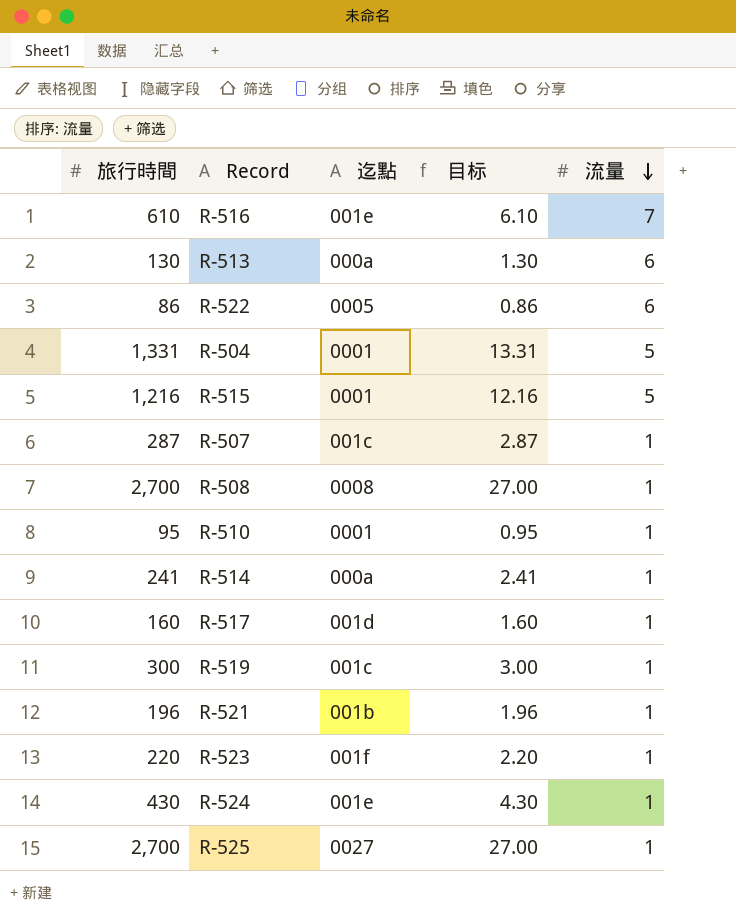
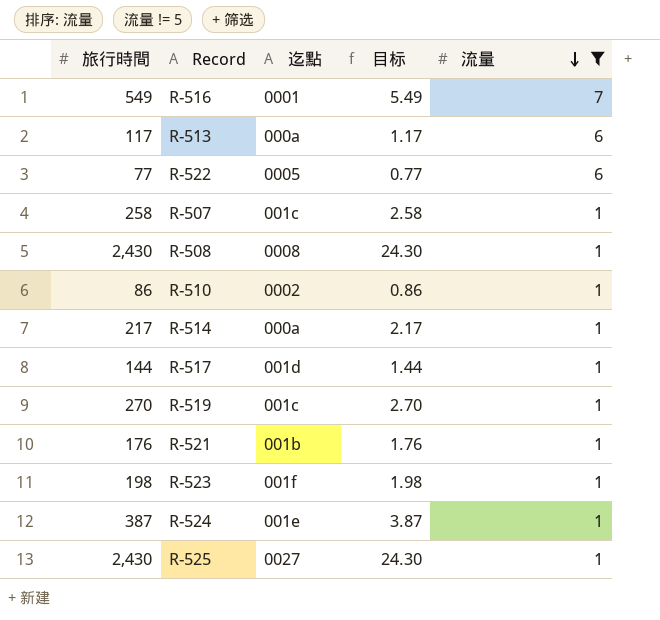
filter: none -> 流量 != 5
R-516 | 旅行時間: 610 -> 549
R-516 | 迄點: 001e -> 0001
R-516 | 目标: 6.10 -> 5.49
R-513 | 旅行時間: 130 -> 117
R-513 | 目标: 1.30 -> 1.17
R-522 | 旅行時間: 86 -> 77
R-522 | 目标: 0.86 -> 0.77
R-507 | 旅行時間: 287 -> 258
R-507 | 目标: 2.87 -> 2.58
R-508 | 旅行時間: 2,700 -> 2,430
R-508 | 目标: 27.00 -> 24.30
R-510 | 旅行時間: 95 -> 86
R-510 | 迄點: 0001 -> 0002
R-510 | 目标: 0.95 -> 0.86
R-514 | 旅行時間: 241 -> 217
R-514 | 目标: 2.41 -> 2.17
R-517 | 旅行時間: 160 -> 144
R-517 | 目标: 1.60 -> 1.44
R-519 | 旅行時間: 300 -> 270
R-519 | 目标: 3.00 -> 2.70
R-521 | 旅行時間: 196 -> 176
R-521 | 目标: 1.96 -> 1.76
R-523 | 旅行時間: 220 -> 198
R-523 | 目标: 2.20 -> 1.98
R-524 | 旅行時間: 430 -> 387
R-524 | 目标: 4.30 -> 3.87
R-525 | 旅行時間: 2,700 -> 2,430
R-525 | 目标: 27.00 -> 24.30

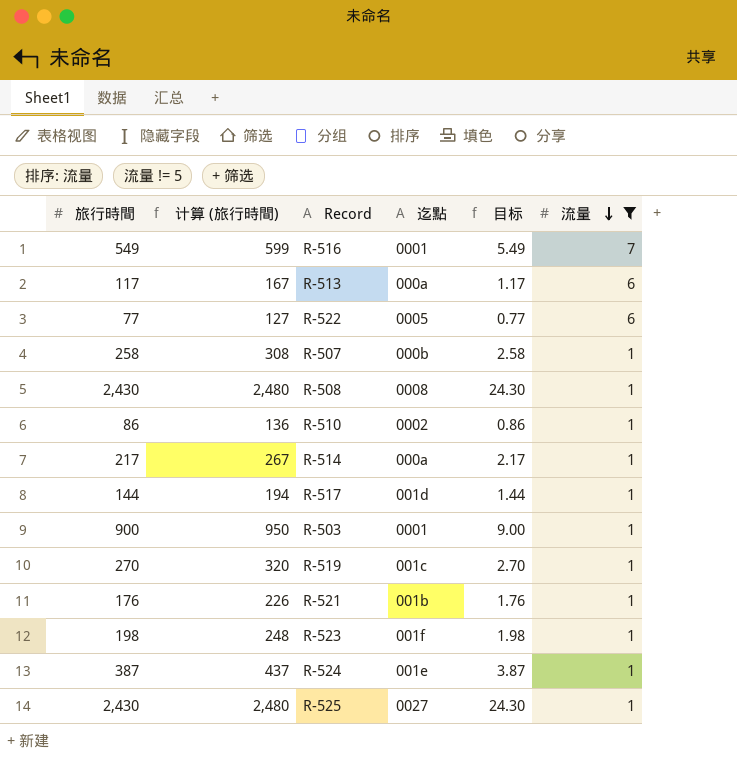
column 计算 (旅行時間) | formula: none -> [旅行時間] + 50
R-507 | 迄點: 001c -> 000b
row R-503: none -> 900 | 950 | 0001 | 9.00 | 1

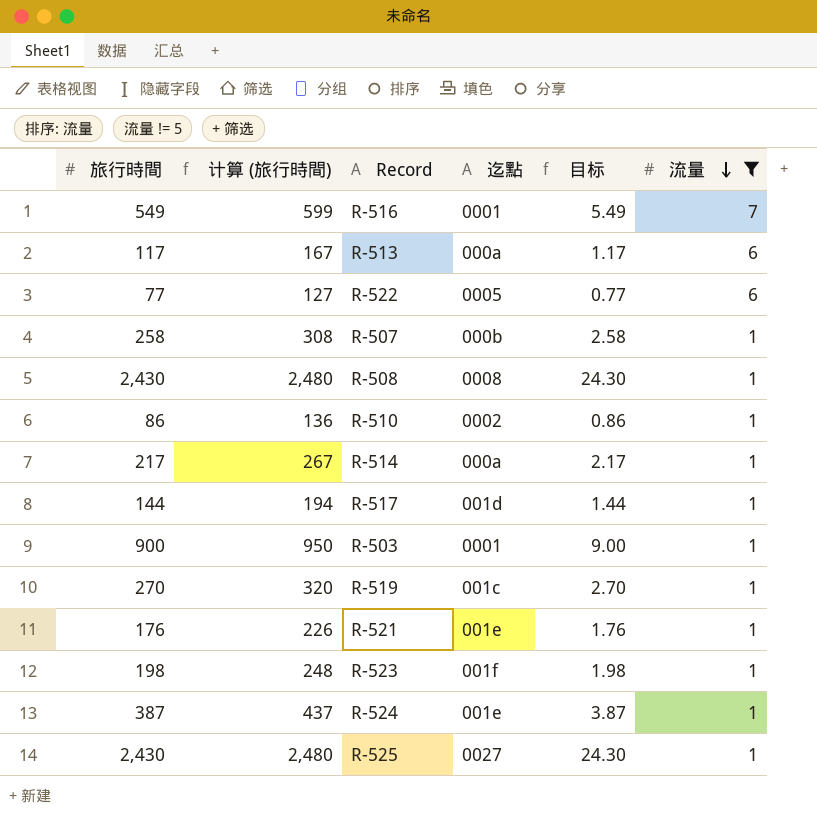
R-521 | 迄點: 001b -> 001e

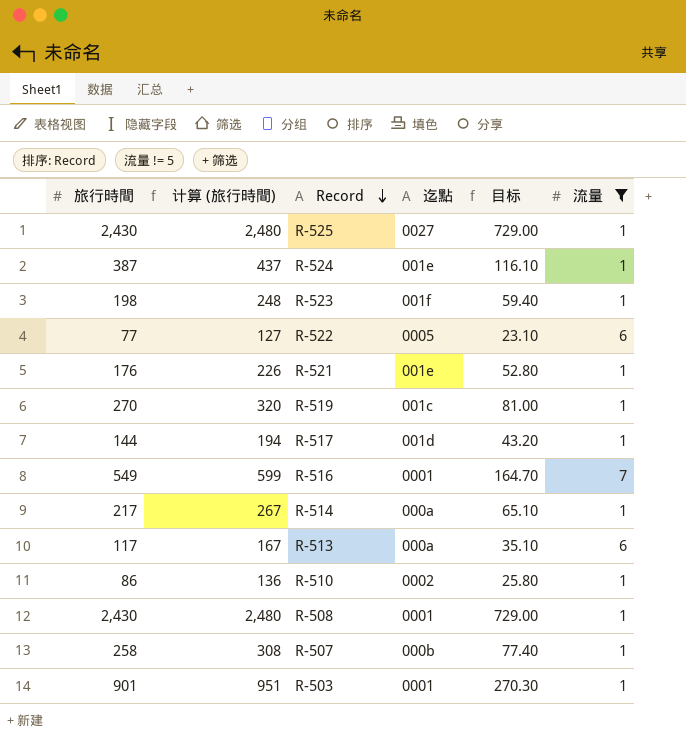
row order: 流量 descending -> Record descending
column 目标 | formula: [旅行時間] * 0.01 -> [旅行時間] * 0.3
R-508 | 迄點: 0008 -> 0001
R-503 | 旅行時間: 900 -> 901
R-503 | 计算 (旅行時間): 950 -> 951

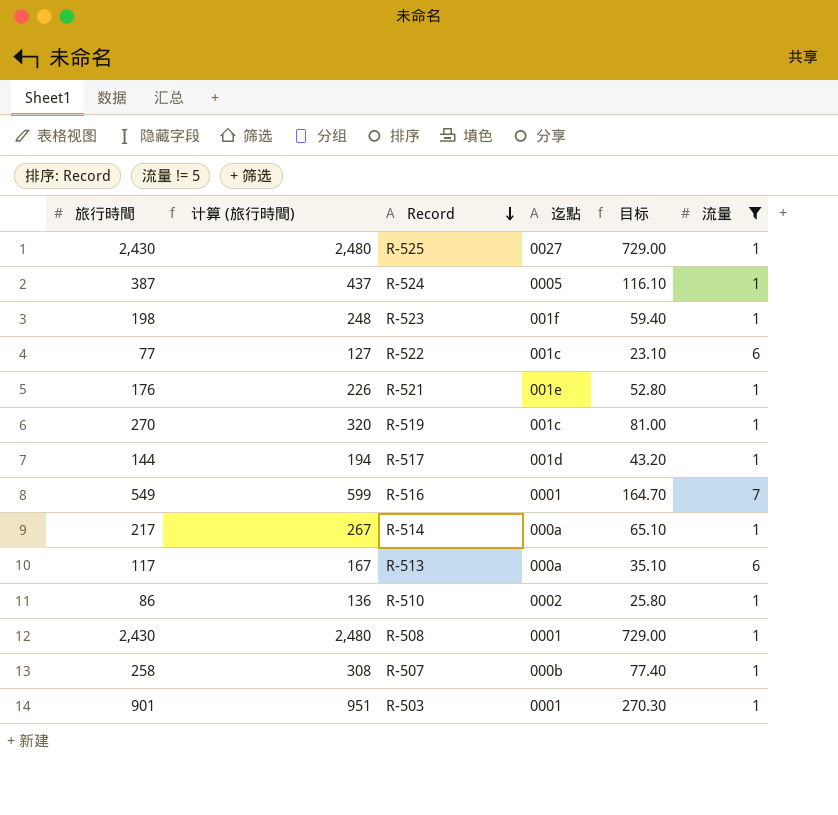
R-524 | 迄點: 001e -> 0005
R-522 | 迄點: 0005 -> 001c

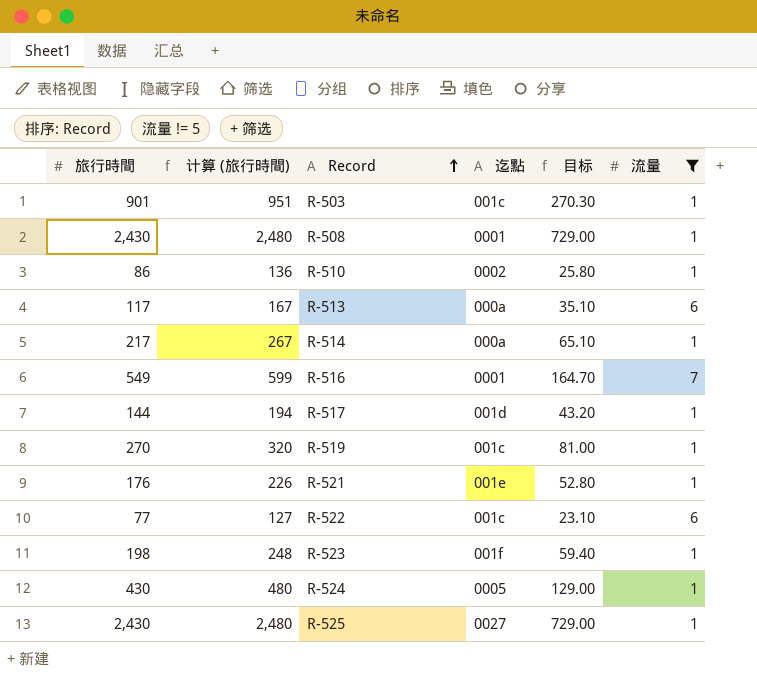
row order: Record descending -> Record ascending
row R-507: 258 | 308 | 000b | 77.40 | 1 -> none
R-503 | 迄點: 0001 -> 001c
R-524 | 旅行時間: 387 -> 430
R-524 | 计算 (旅行時間): 437 -> 480
R-524 | 目标: 116.10 -> 129.00

